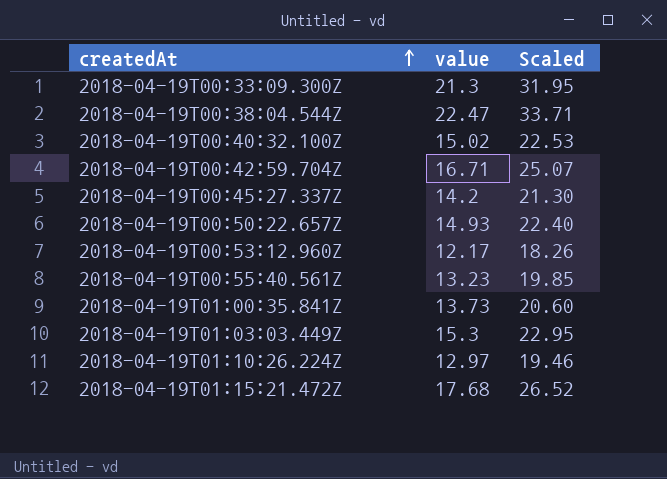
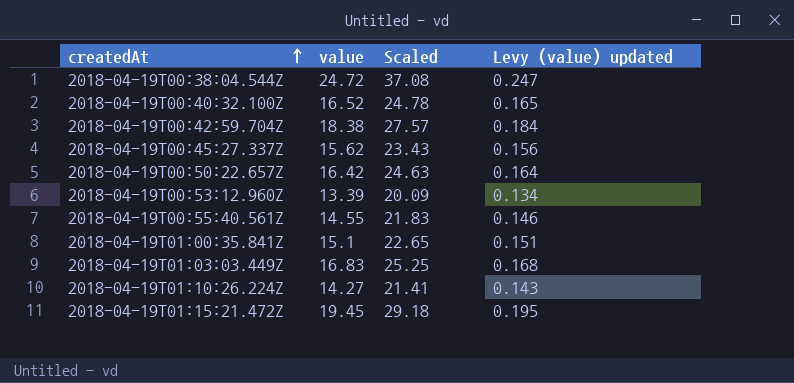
column Levy (value) updated | formula: none -> [value] * 0.01
row 2018-04-19T00:33:09.300Z: 21.3 | 31.95 -> none
2018-04-19T00:38:04.544Z | value: 22.47 -> 24.72
2018-04-19T00:38:04.544Z | Scaled: 33.71 -> 37.08
2018-04-19T00:40:32.100Z | value: 15.02 -> 16.52
2018-04-19T00:40:32.100Z | Scaled: 22.53 -> 24.78
2018-04-19T00:42:59.704Z | value: 16.71 -> 18.38
2018-04-19T00:42:59.704Z | Scaled: 25.07 -> 27.57
2018-04-19T00:45:27.337Z | value: 14.2 -> 15.62
2018-04-19T00:45:27.337Z | Scaled: 21.30 -> 23.43
2018-04-19T00:50:22.657Z | value: 14.93 -> 16.42
2018-04-19T00:50:22.657Z | Scaled: 22.40 -> 24.63
2018-04-19T00:53:12.960Z | value: 12.17 -> 13.39
2018-04-19T00:53:12.960Z | Scaled: 18.26 -> 20.09
2018-04-19T00:55:40.561Z | value: 13.23 -> 14.55
2018-04-19T00:55:40.561Z | Scaled: 19.85 -> 21.83
2018-04-19T01:00:35.841Z | value: 13.73 -> 15.1
2018-04-19T01:00:35.841Z | Scaled: 20.60 -> 22.65
2018-04-19T01:03:03.449Z | value: 15.3 -> 16.83
2018-04-19T01:03:03.449Z | Scaled: 22.95 -> 25.25
2018-04-19T01:10:26.224Z | value: 12.97 -> 14.27
2018-04-19T01:10:26.224Z | Scaled: 19.46 -> 21.41
2018-04-19T01:15:21.472Z | value: 17.68 -> 19.45
2018-04-19T01:15:21.472Z | Scaled: 26.52 -> 29.18

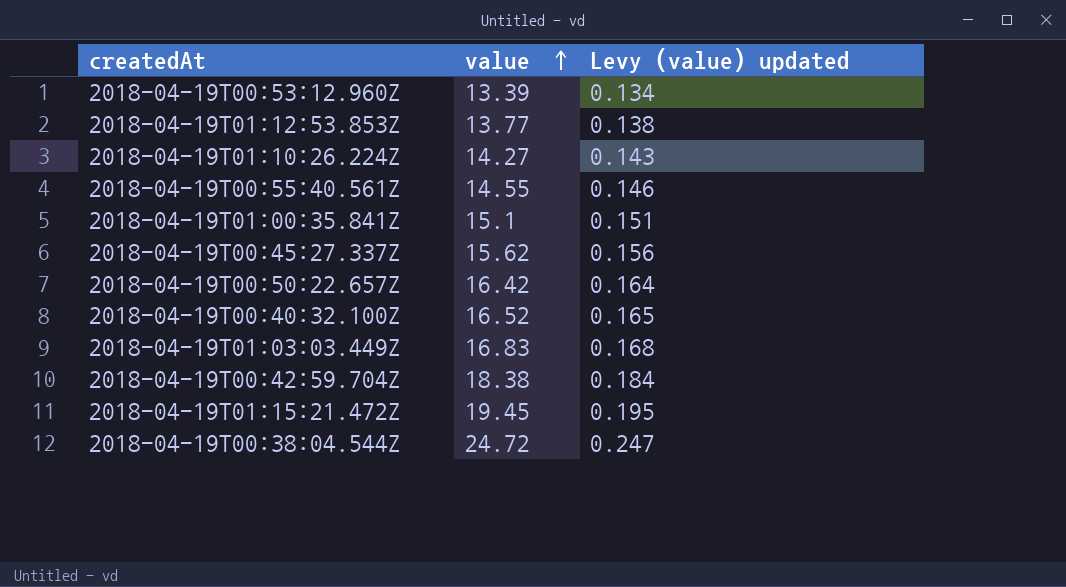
row order: createdAt ascending -> value ascending
column Scaled | formula: [value] * 1.5 -> none
row 2018-04-19T01:12:53.853Z: none -> 13.77 | 0.138

